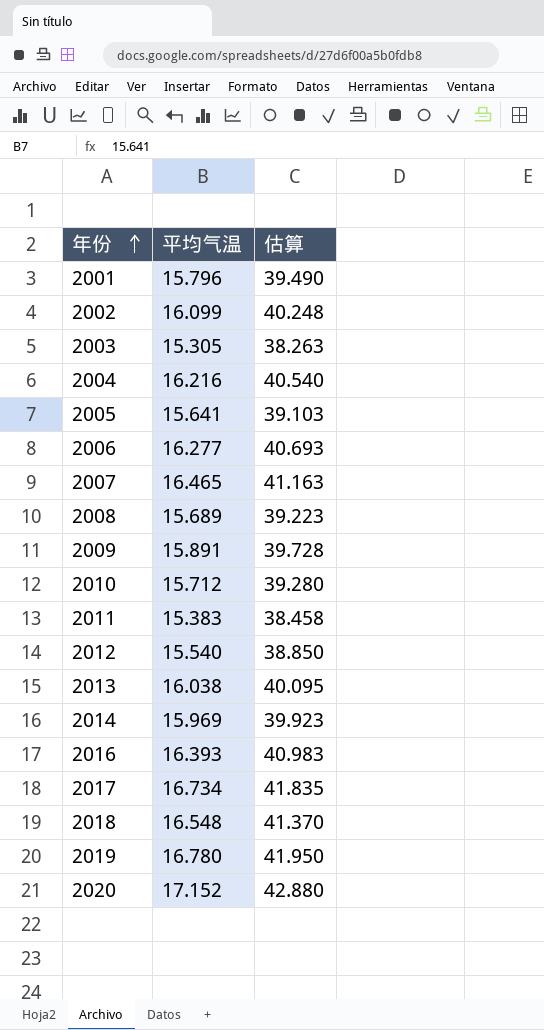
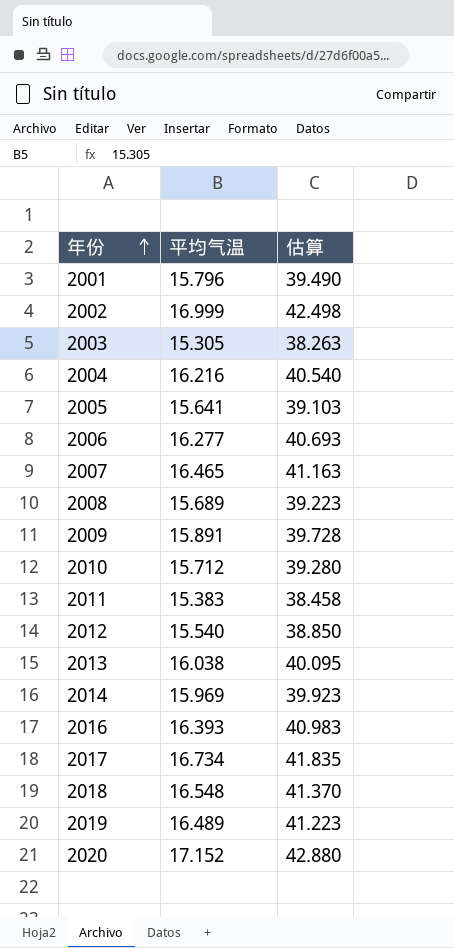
2002 | 平均气温: 16.099 -> 16.999
2002 | 估算: 40.248 -> 42.498
2019 | 平均气温: 16.780 -> 16.489
2019 | 估算: 41.950 -> 41.223

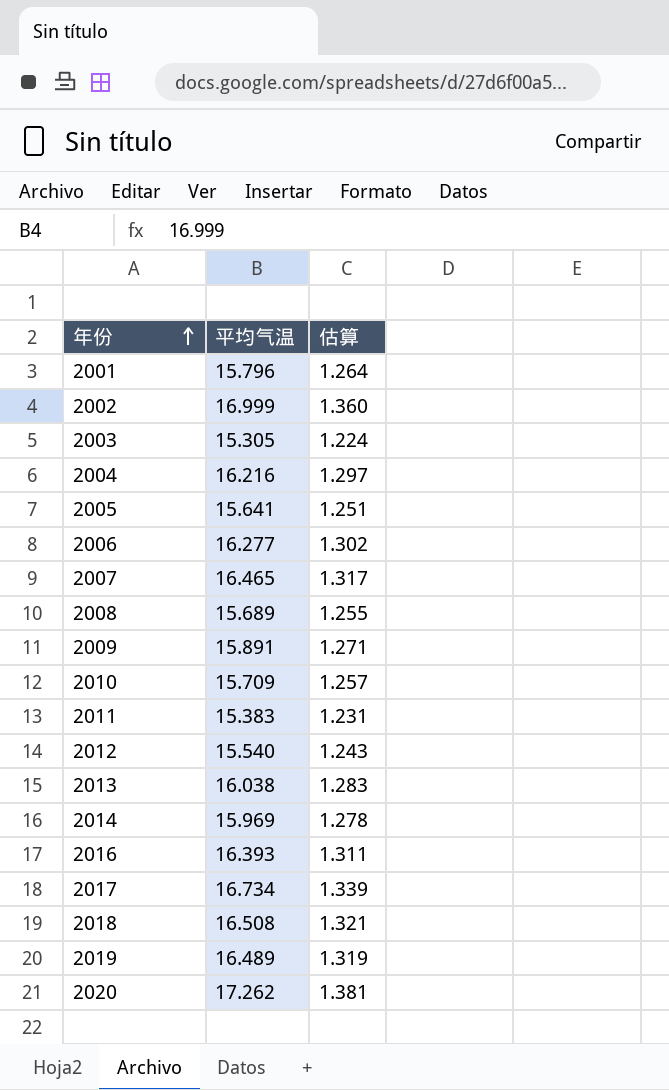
column 估算 | formula: [平均气温] * 2.5 -> [平均气温] * 0.08
2010 | 平均气温: 15.712 -> 15.709
2018 | 平均气温: 16.548 -> 16.508
2020 | 平均气温: 17.152 -> 17.262

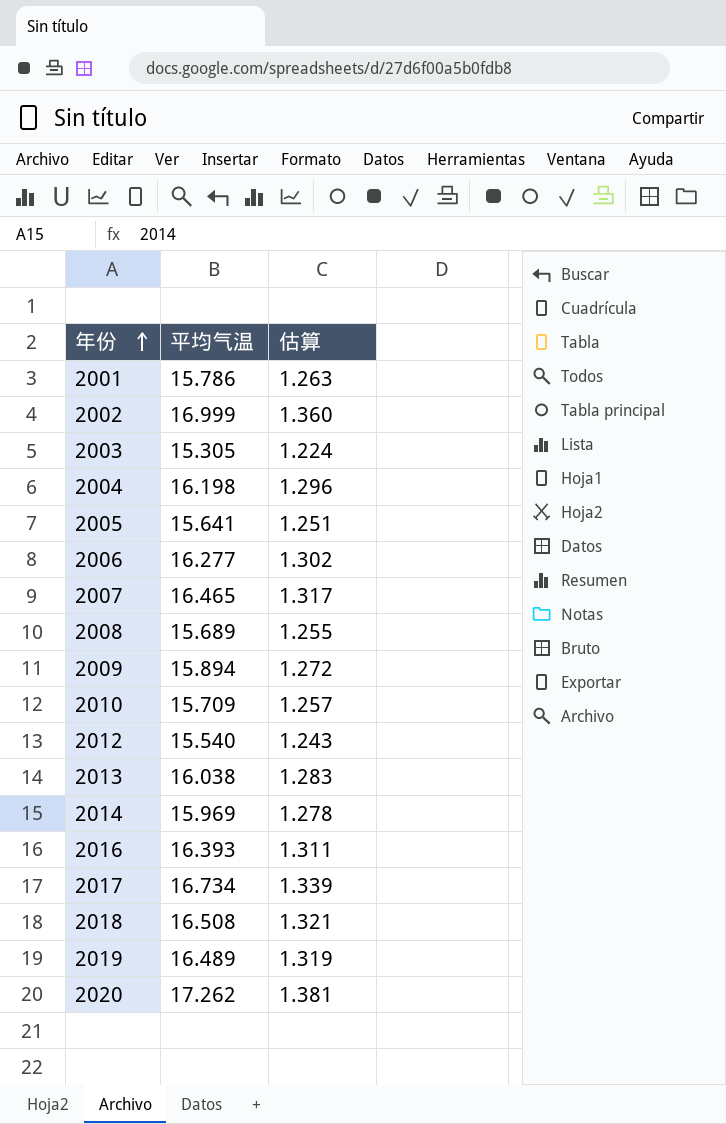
row 2011: 15.383 | 1.231 -> none
2001 | 平均气温: 15.796 -> 15.786
2001 | 估算: 1.264 -> 1.263
2004 | 平均气温: 16.216 -> 16.198
2004 | 估算: 1.297 -> 1.296
2009 | 平均气温: 15.891 -> 15.894
2009 | 估算: 1.271 -> 1.272

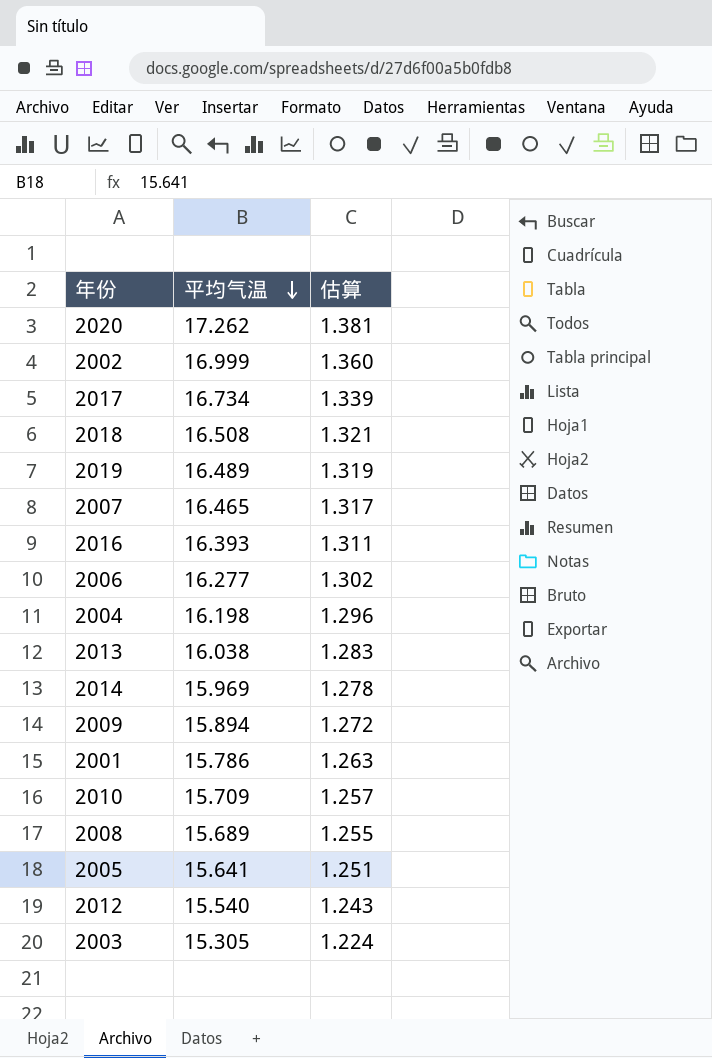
row order: 年份 ascending -> 平均气温 descending

